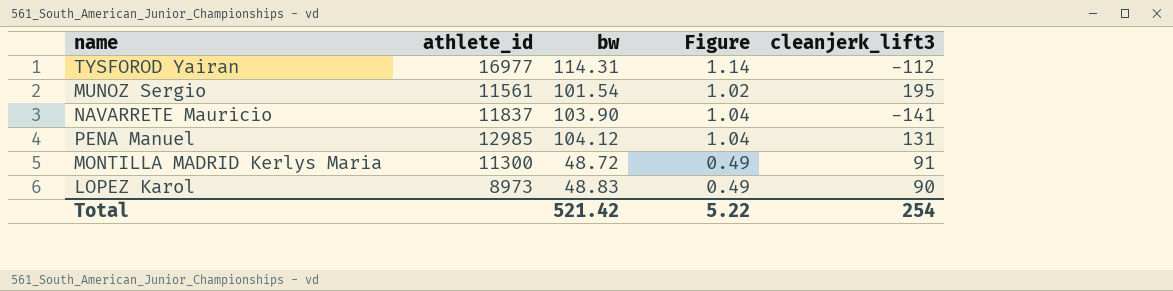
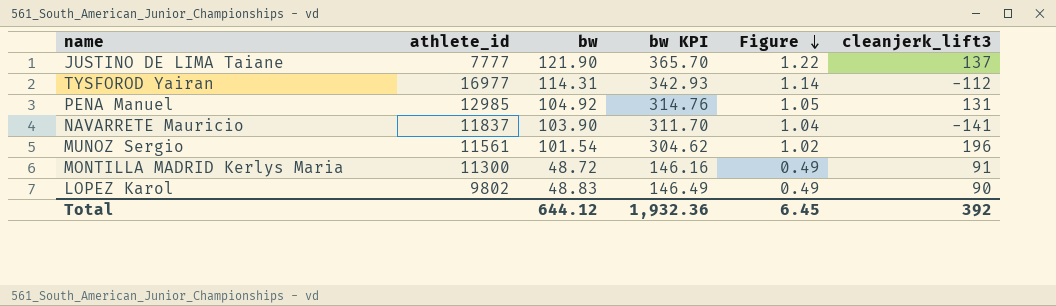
row order: none -> Figure descending
column bw KPI | formula: none -> [bw] * 3
row JUSTINO DE LIMA Taiane: none -> 7777 | 121.90 | 365.70 | 1.22 | 137
PENA Manuel | bw: 104.12 -> 104.92
PENA Manuel | Figure: 1.04 -> 1.05
MUNOZ Sergio | cleanjerk_lift3: 195 -> 196
LOPEZ Karol | athlete_id: 8973 -> 9802
Total | bw: 521.42 -> 644.12
Total | Figure: 5.22 -> 6.45
Total | cleanjerk_lift3: 254 -> 392

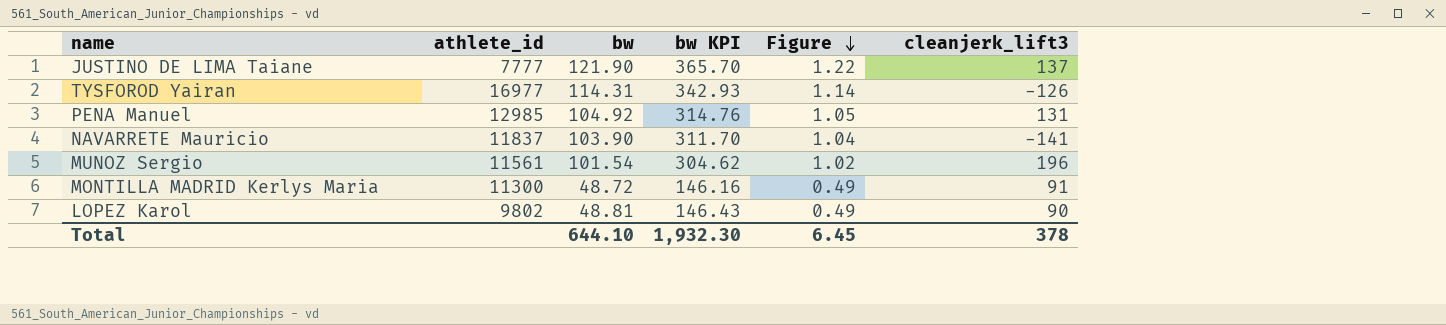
TYSFOROD Yairan | cleanjerk_lift3: -112 -> -126
LOPEZ Karol | bw: 48.83 -> 48.81
LOPEZ Karol | bw KPI: 146.49 -> 146.43
Total | bw: 644.12 -> 644.10
Total | bw KPI: 1,932.36 -> 1,932.30
Total | cleanjerk_lift3: 392 -> 378

